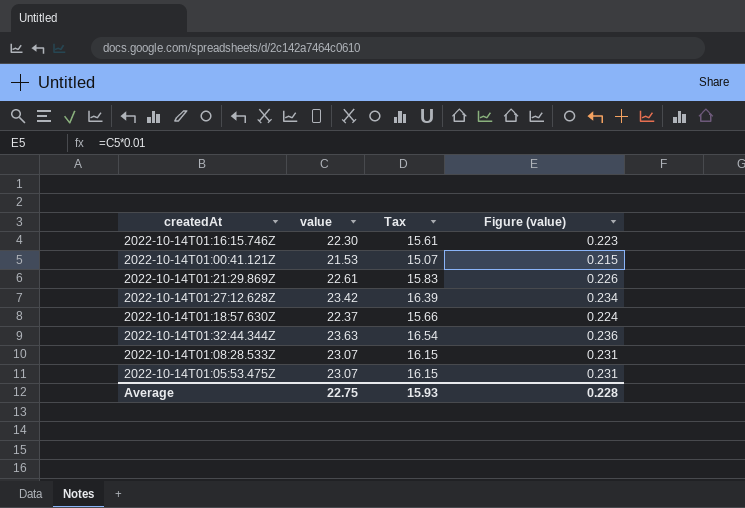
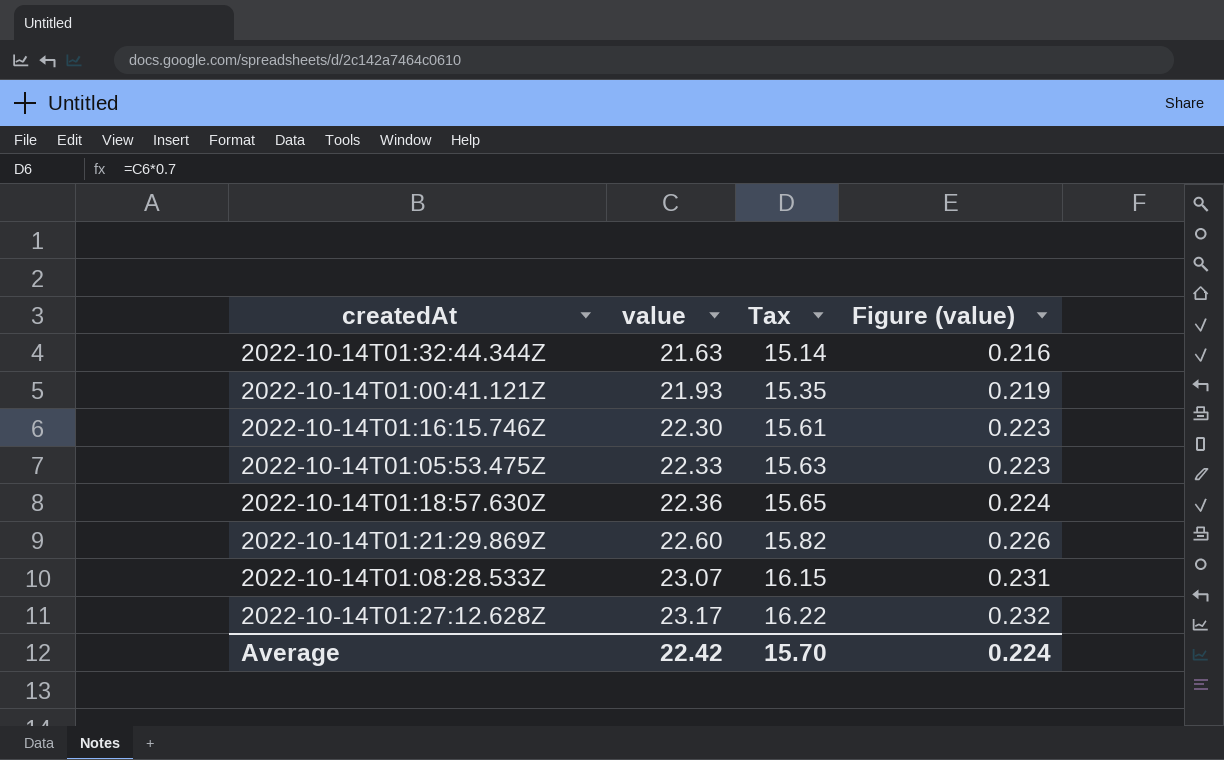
row order: none -> value ascending
2022-10-14T01:32:44.344Z | value: 23.63 -> 21.63
2022-10-14T01:32:44.344Z | Tax: 16.54 -> 15.14
2022-10-14T01:32:44.344Z | Figure (value): 0.236 -> 0.216
2022-10-14T01:00:41.121Z | value: 21.53 -> 21.93
2022-10-14T01:00:41.121Z | Tax: 15.07 -> 15.35
2022-10-14T01:00:41.121Z | Figure (value): 0.215 -> 0.219
2022-10-14T01:05:53.475Z | value: 23.07 -> 22.33
2022-10-14T01:05:53.475Z | Tax: 16.15 -> 15.63
2022-10-14T01:05:53.475Z | Figure (value): 0.231 -> 0.223
2022-10-14T01:18:57.630Z | value: 22.37 -> 22.36
2022-10-14T01:18:57.630Z | Tax: 15.66 -> 15.65
2022-10-14T01:21:29.869Z | value: 22.61 -> 22.60
2022-10-14T01:21:29.869Z | Tax: 15.83 -> 15.82
2022-10-14T01:27:12.628Z | value: 23.42 -> 23.17
2022-10-14T01:27:12.628Z | Tax: 16.39 -> 16.22
2022-10-14T01:27:12.628Z | Figure (value): 0.234 -> 0.232
Average | value: 22.75 -> 22.42
Average | Tax: 15.93 -> 15.70
Average | Figure (value): 0.228 -> 0.224

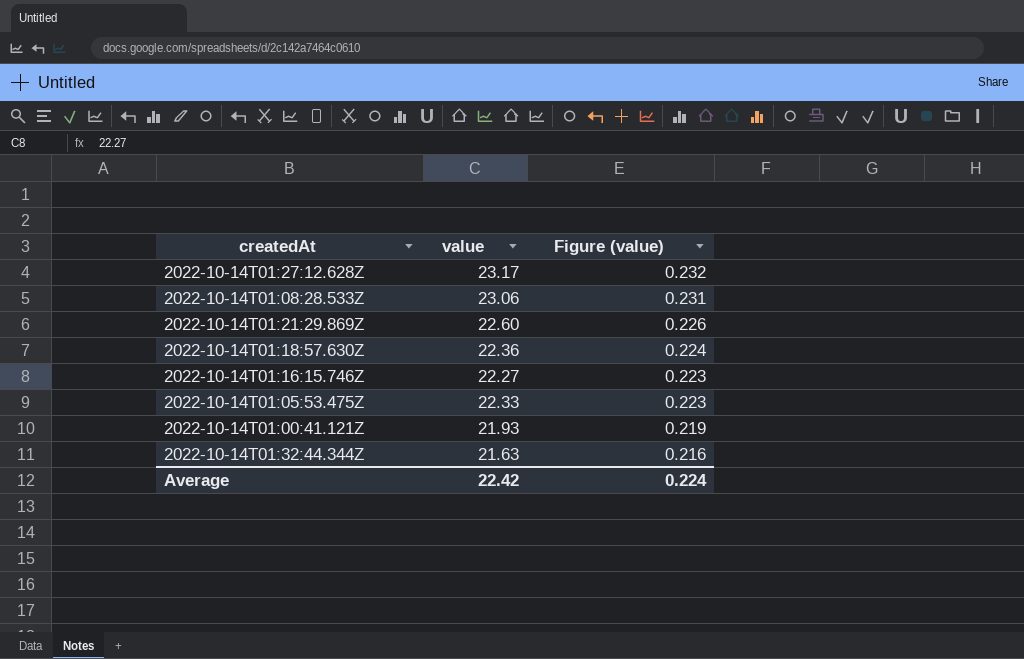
row order: value ascending -> Figure (value) descending
column Tax | formula: [value] * 0.7 -> none
2022-10-14T01:08:28.533Z | value: 23.07 -> 23.06
2022-10-14T01:16:15.746Z | value: 22.30 -> 22.27

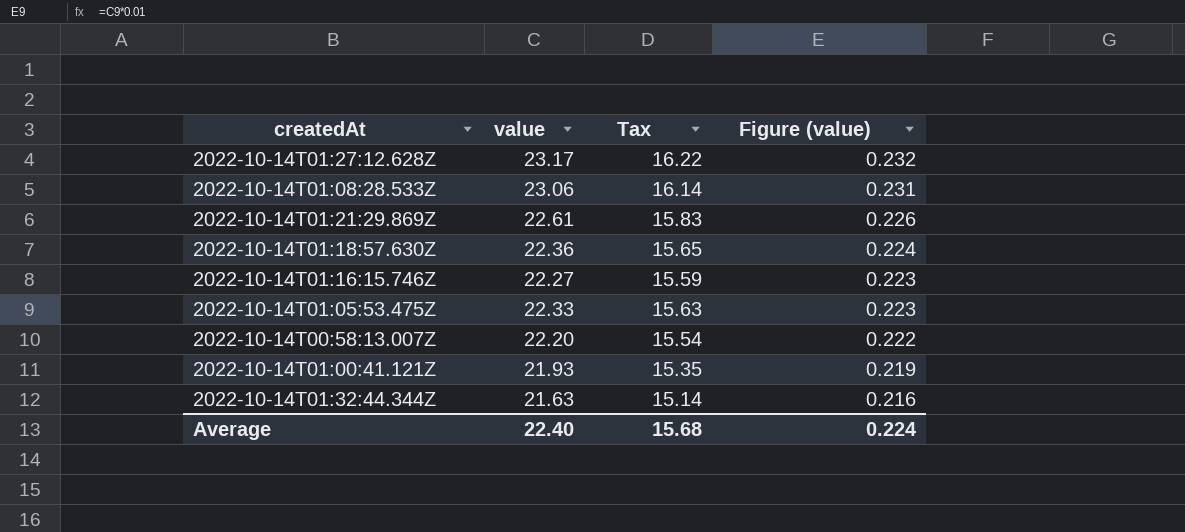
column Tax | formula: none -> [value] * 0.7
2022-10-14T01:21:29.869Z | value: 22.60 -> 22.61
row 2022-10-14T00:58:13.007Z: none -> 22.20 | 15.54 | 0.222
Average | value: 22.42 -> 22.40

